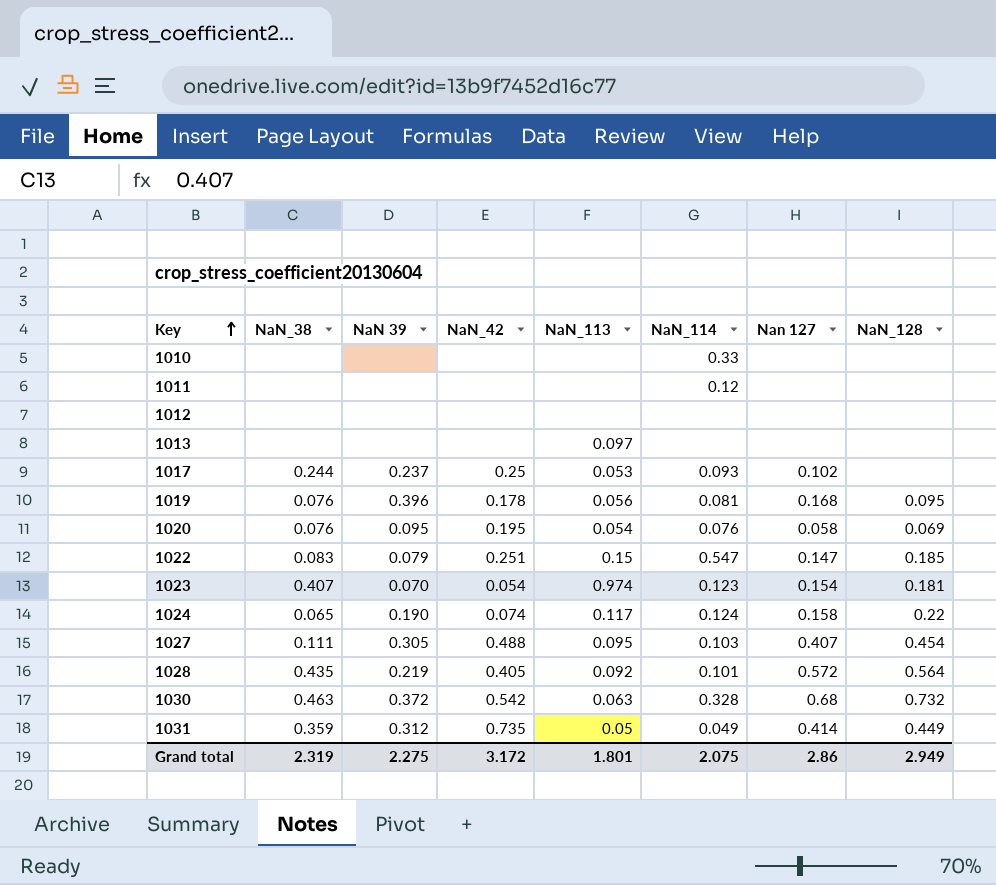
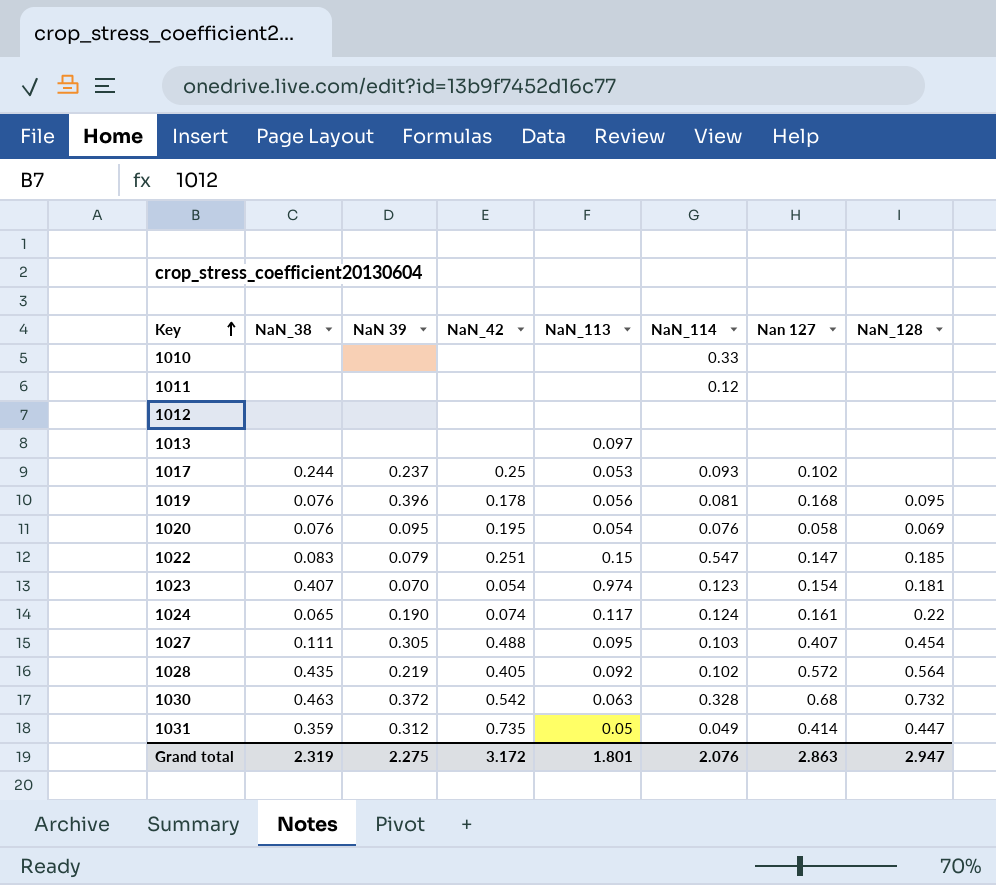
1024 | Nan 127: 0.158 -> 0.161
1028 | NaN_114: 0.101 -> 0.102
1031 | NaN_128: 0.449 -> 0.447
Grand total | NaN_114: 2.075 -> 2.076
Grand total | Nan 127: 2.86 -> 2.863
Grand total | NaN_128: 2.949 -> 2.947

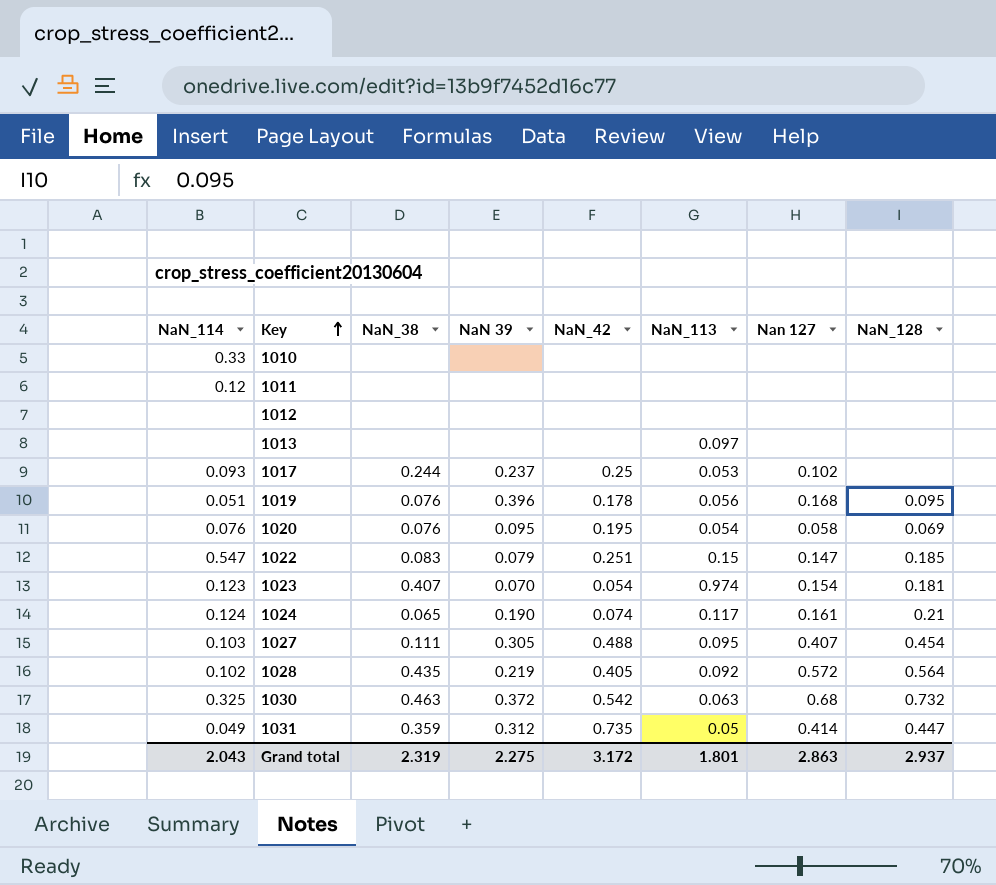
column NaN_114 | position: 6 -> 1
1019 | NaN_114: 0.081 -> 0.051
1024 | NaN_128: 0.22 -> 0.21
1030 | NaN_114: 0.328 -> 0.325
Grand total | NaN_114: 2.076 -> 2.043
Grand total | NaN_128: 2.947 -> 2.937

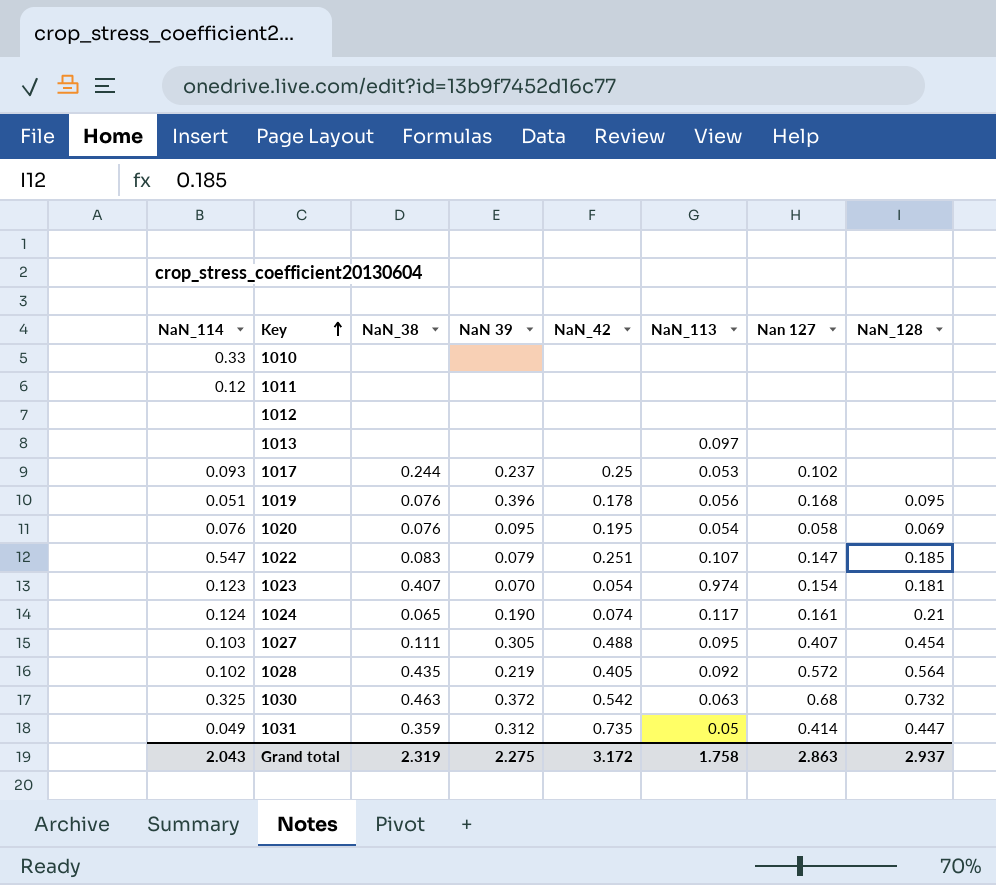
1022 | NaN_113: 0.15 -> 0.107
Grand total | NaN_113: 1.801 -> 1.758

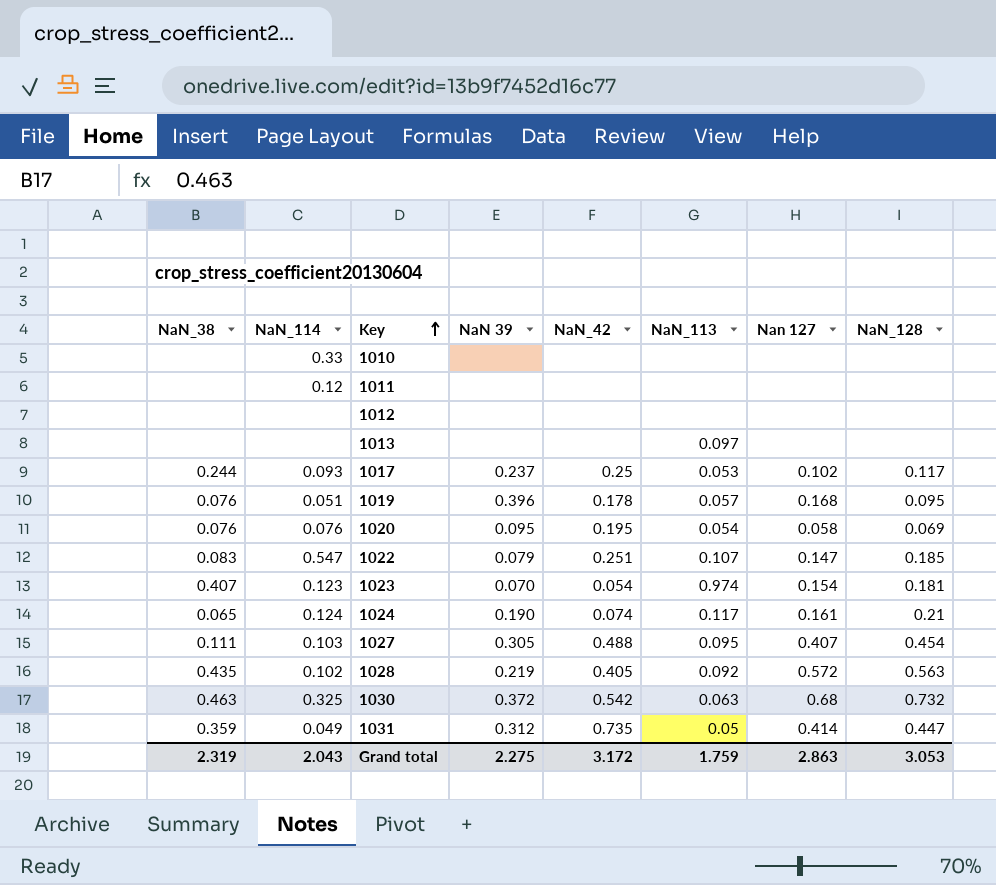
column NaN_38 | position: 3 -> 1
1017 | NaN_128: none -> 0.117
1019 | NaN_113: 0.056 -> 0.057
1028 | NaN_128: 0.564 -> 0.563
Grand total | NaN_113: 1.758 -> 1.759
Grand total | NaN_128: 2.937 -> 3.053

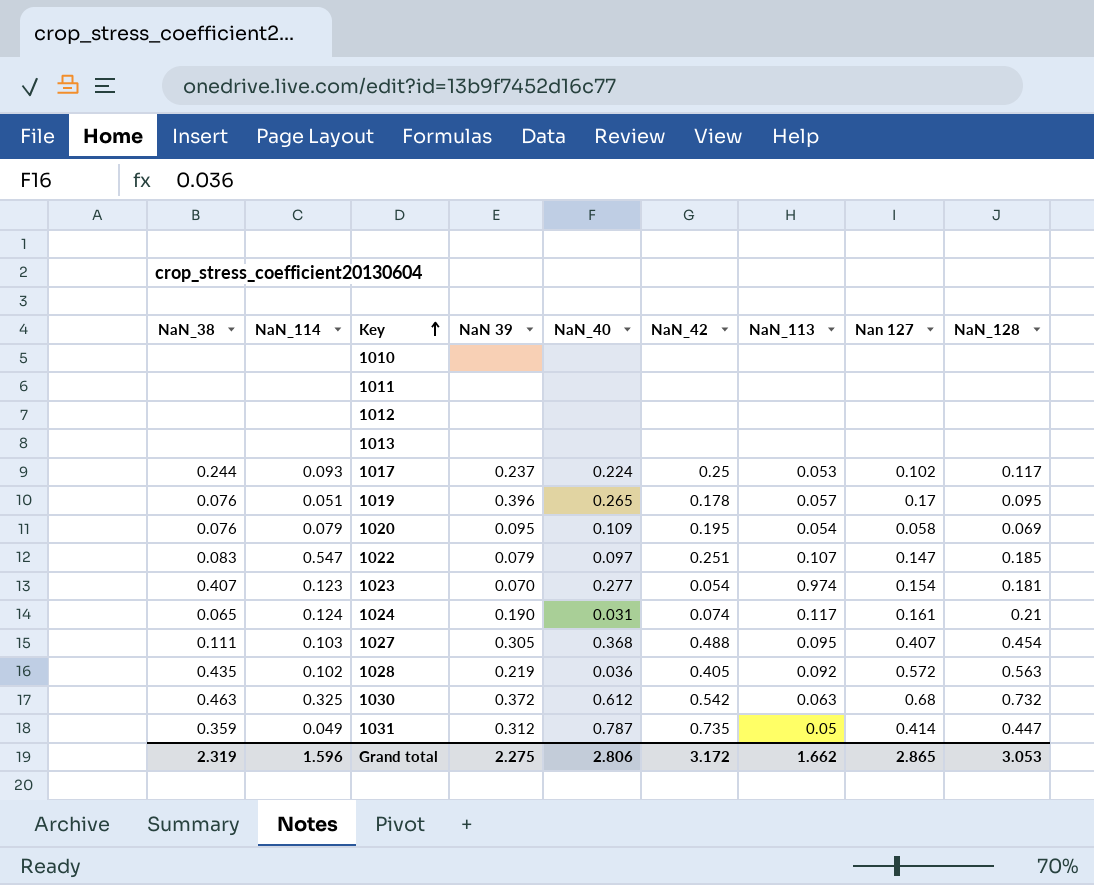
column NaN_40 | position: none -> 5
1010 | NaN_114: 0.33 -> none
1011 | NaN_114: 0.12 -> none
1013 | NaN_113: 0.097 -> none
1019 | Nan 127: 0.168 -> 0.17
1020 | NaN_114: 0.076 -> 0.079
Grand total | NaN_114: 2.043 -> 1.596
Grand total | NaN_113: 1.759 -> 1.662
Grand total | Nan 127: 2.863 -> 2.865

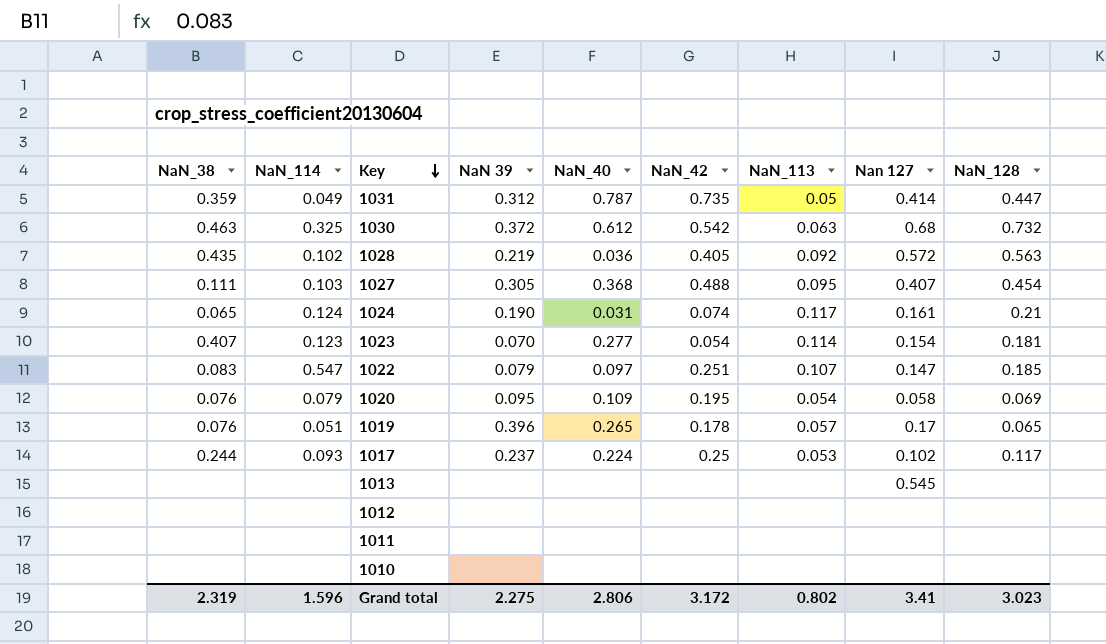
row order: Key ascending -> Key descending
1023 | NaN_113: 0.974 -> 0.114
1019 | NaN_128: 0.095 -> 0.065
1013 | Nan 127: none -> 0.545
Grand total | NaN_113: 1.662 -> 0.802
Grand total | Nan 127: 2.865 -> 3.41
Grand total | NaN_128: 3.053 -> 3.023

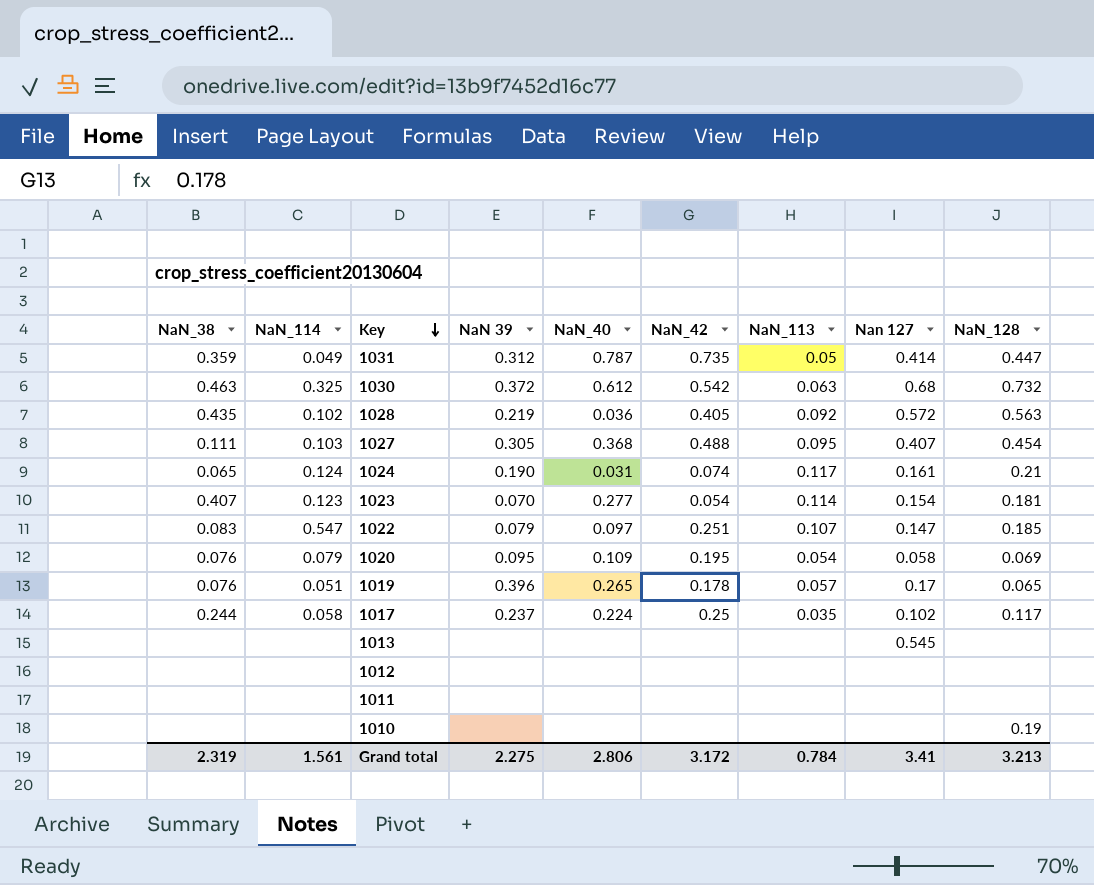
1017 | NaN_114: 0.093 -> 0.058
1017 | NaN_113: 0.053 -> 0.035
1010 | NaN_128: none -> 0.19
Grand total | NaN_114: 1.596 -> 1.561
Grand total | NaN_113: 0.802 -> 0.784
Grand total | NaN_128: 3.023 -> 3.213

